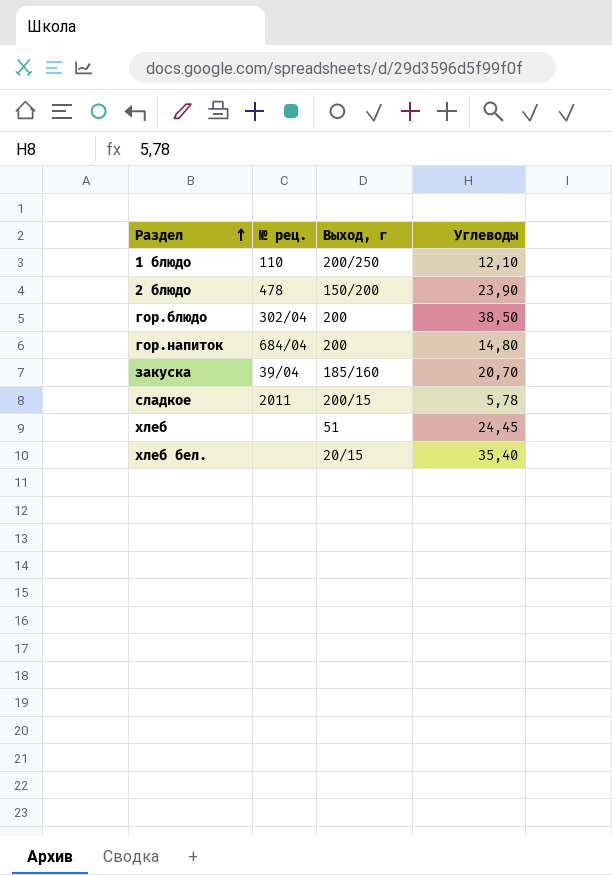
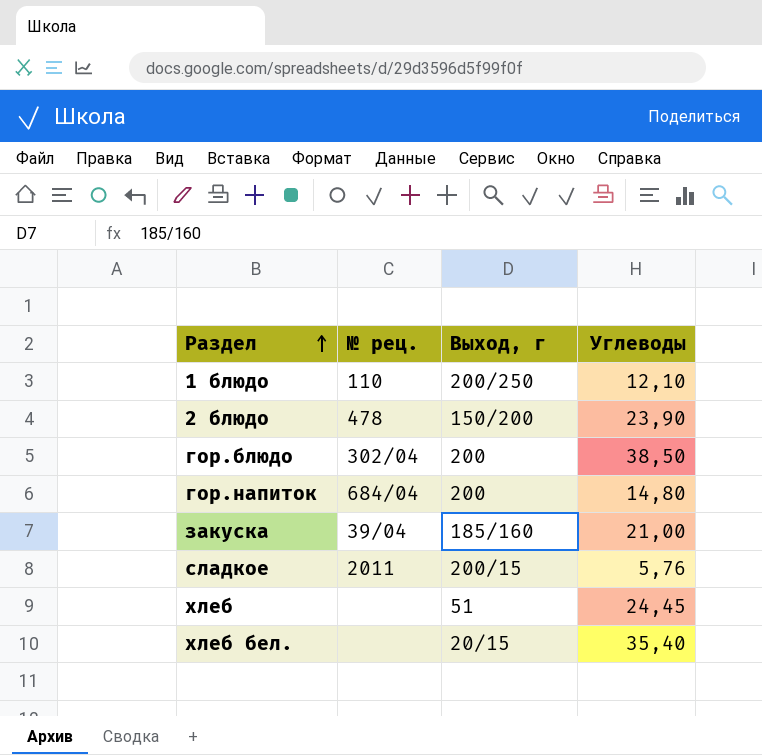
закуска | Углеводы: 20,70 -> 21,00
сладкое | Углеводы: 5,78 -> 5,76

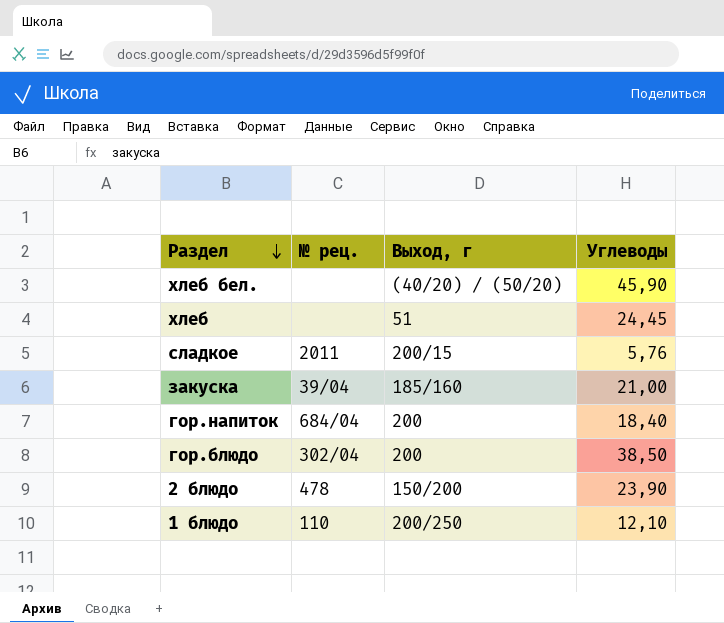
row order: Раздел ascending -> Раздел descending
хлеб бел. | Выход, г: 20/15 -> (40/20) / (50/20)
хлеб бел. | Углеводы: 35,40 -> 45,90
гор.напиток | Углеводы: 14,80 -> 18,40

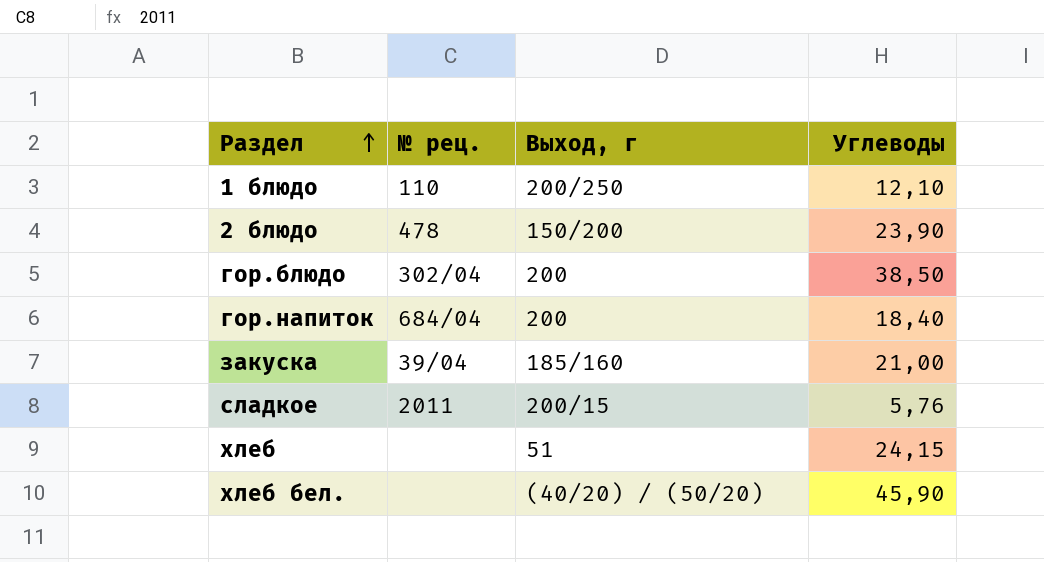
row order: Раздел descending -> Раздел ascending
хлеб | Углеводы: 24,45 -> 24,15

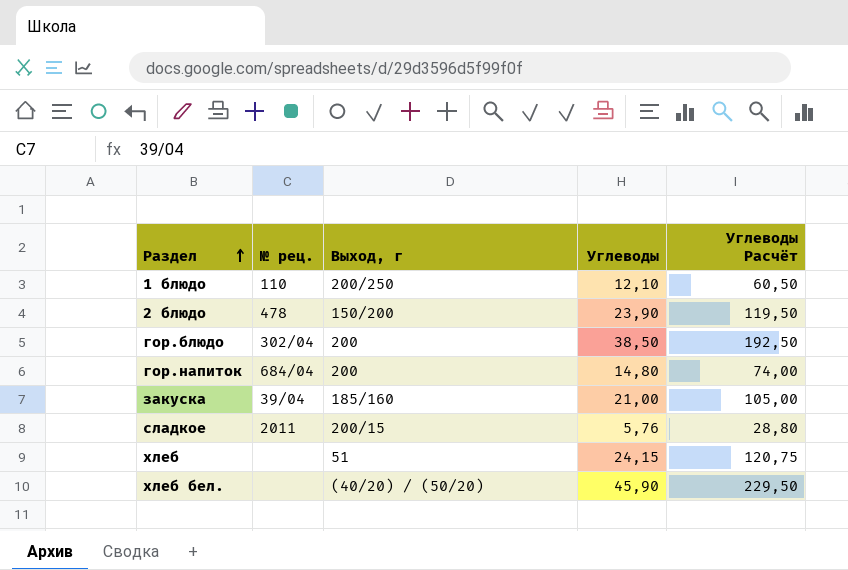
column Углеводы Расчёт | formula: none -> [Углеводы] * 5
гор.напиток | Углеводы: 18,40 -> 14,80

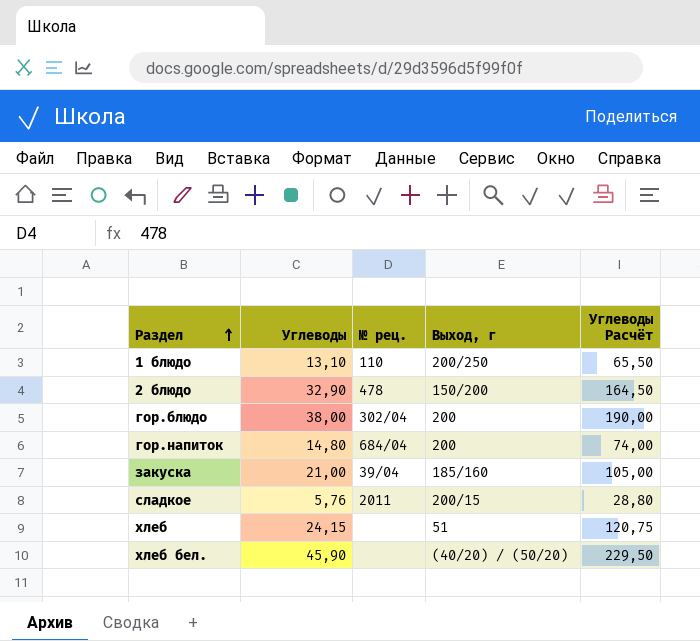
column Углеводы | position: 4 -> 2
1 блюдо | Углеводы: 12,10 -> 13,10
1 блюдо | Углеводы Расчёт: 60,50 -> 65,50
2 блюдо | Углеводы: 23,90 -> 32,90
2 блюдо | Углеводы Расчёт: 119,50 -> 164,50
гор.блюдо | Углеводы: 38,50 -> 38,00
гор.блюдо | Углеводы Расчёт: 192,50 -> 190,00

